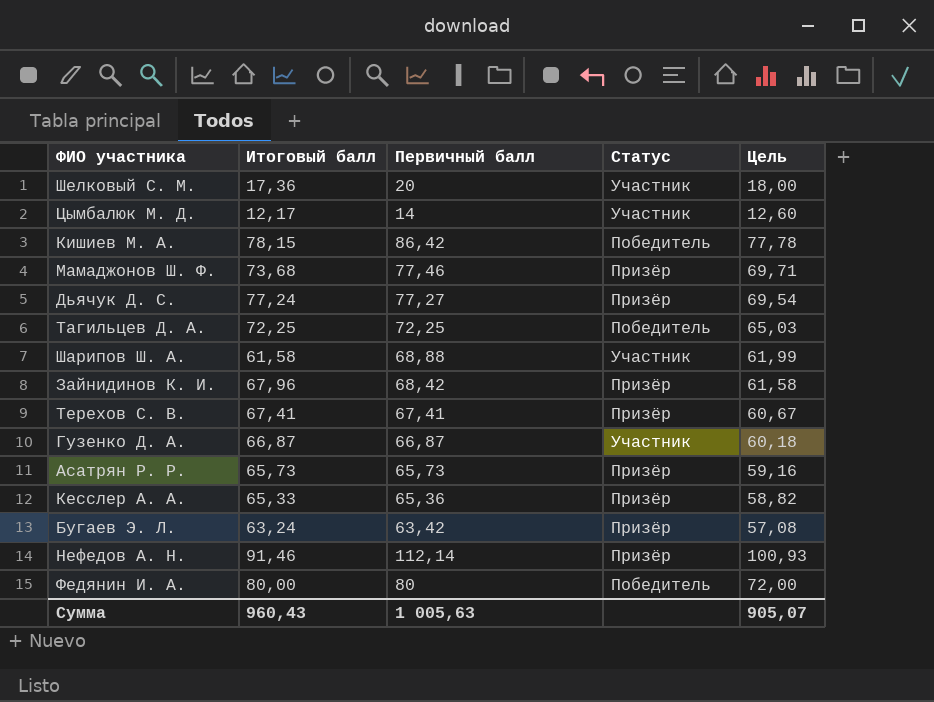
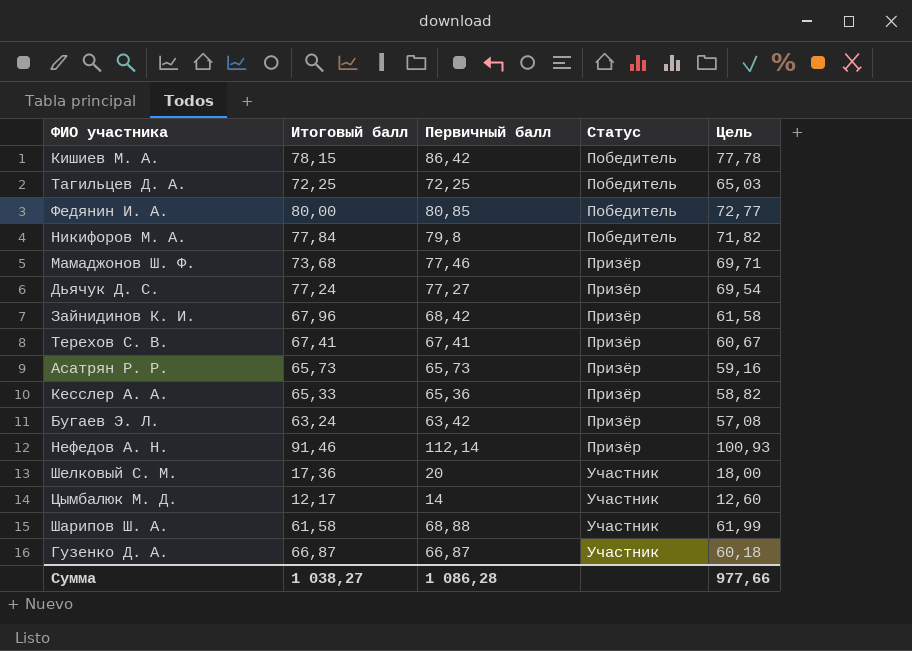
row order: none -> Статус ascending
Федянин И. А. | Первичный балл: 80 -> 80,85
Федянин И. А. | Цель: 72,00 -> 72,77
row Никифоров М. А.: none -> 77,84 | 79,8 | Победитель | 71,82
Сумма | Итоговый балл: 960,43 -> 1 038,27
Сумма | Первичный балл: 1 005,63 -> 1 086,28
Сумма | Цель: 905,07 -> 977,66

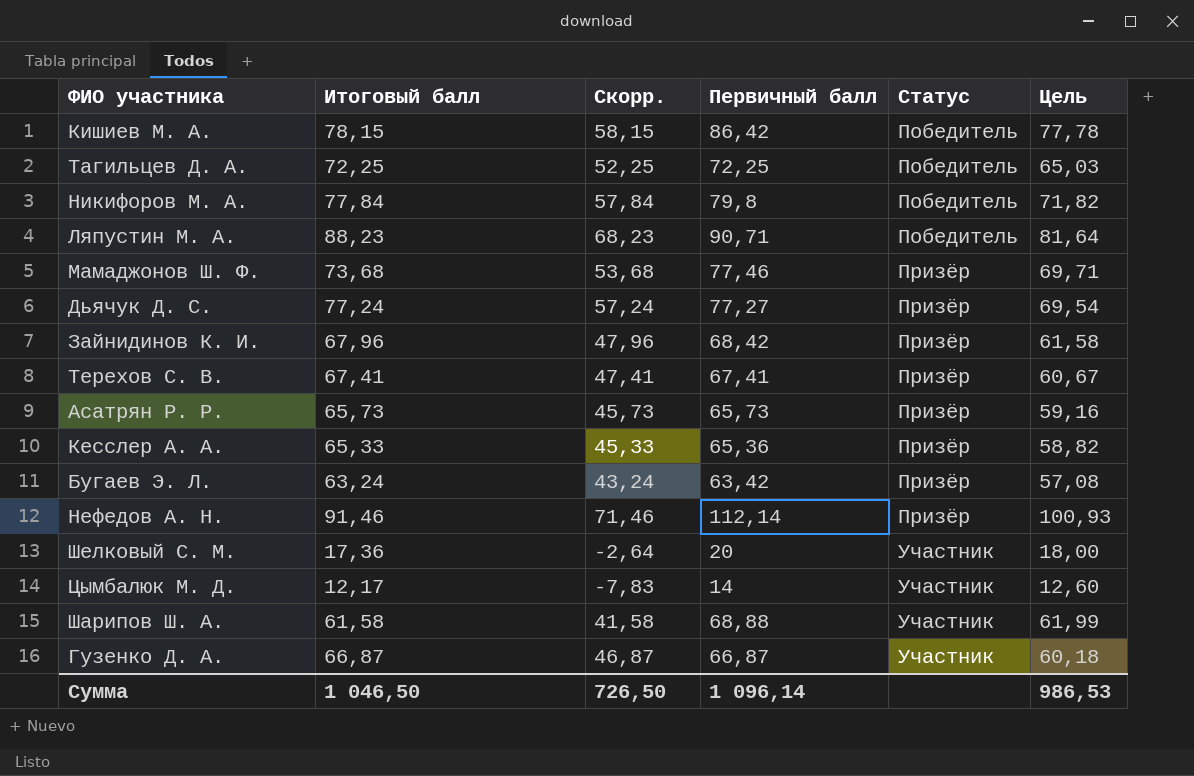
column Скорр. | formula: none -> [Итоговый балл] - 20
row Федянин И. А.: 80,00 | 80,85 | Победитель | 72,77 -> none
row Ляпустин М. А.: none -> 88,23 | 68,23 | 90,71 | Победитель | 81,64
Сумма | Итоговый балл: 1 038,27 -> 1 046,50
Сумма | Первичный балл: 1 086,28 -> 1 096,14
Сумма | Цель: 977,66 -> 986,53

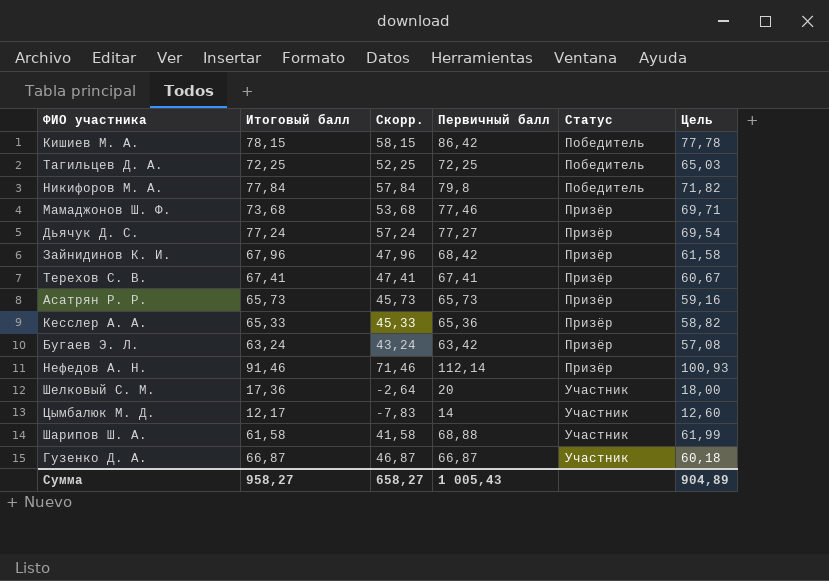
row Ляпустин М. А.: 88,23 | 68,23 | 90,71 | Победитель | 81,64 -> none
Сумма | Итоговый балл: 1 046,50 -> 958,27
Сумма | Скорр.: 726,50 -> 658,27
Сумма | Первичный балл: 1 096,14 -> 1 005,43
Сумма | Цель: 986,53 -> 904,89

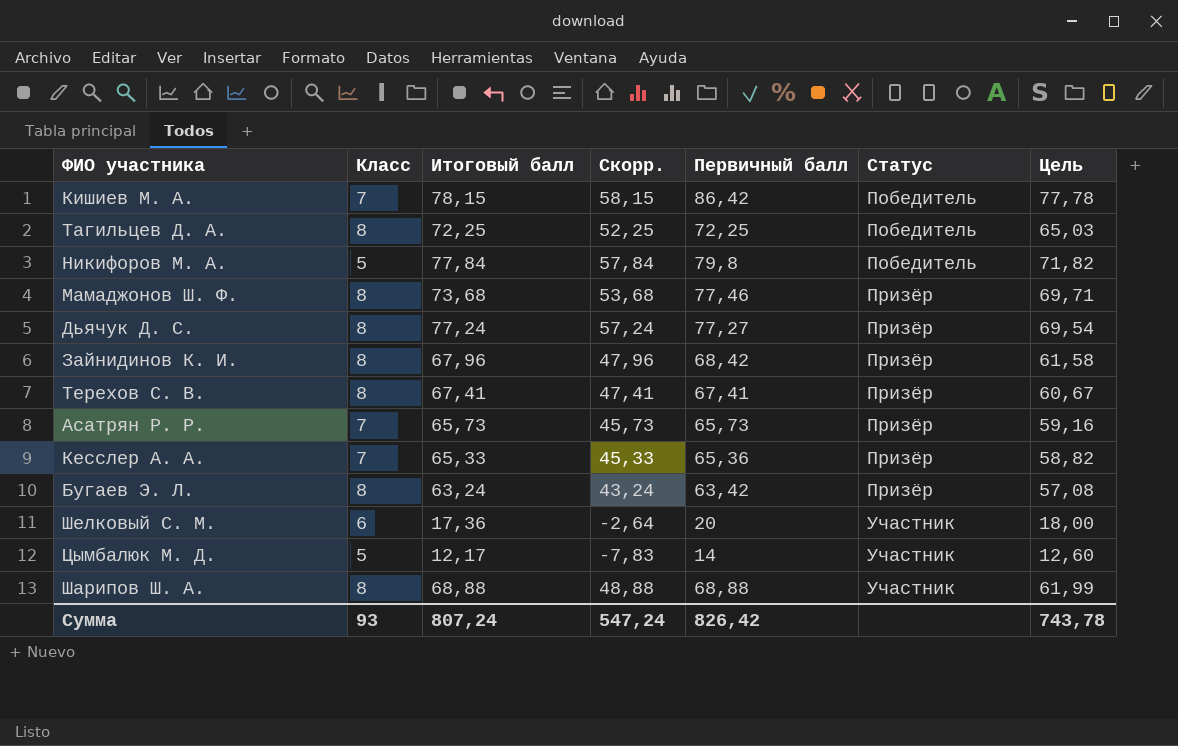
column Класс | position: none -> 2
row Нефедов А. Н.: 91,46 | 71,46 | 112,14 | Призёр | 100,93 -> none
row Гузенко Д. А.: 66,87 | 46,87 | 66,87 | Участник | 60,18 -> none
Шарипов Ш. А. | Итоговый балл: 61,58 -> 68,88
Шарипов Ш. А. | Скорр.: 41,58 -> 48,88
Сумма | Итоговый балл: 958,27 -> 807,24
Сумма | Скорр.: 658,27 -> 547,24
Сумма | Первичный балл: 1 005,43 -> 826,42
Сумма | Цель: 904,89 -> 743,78

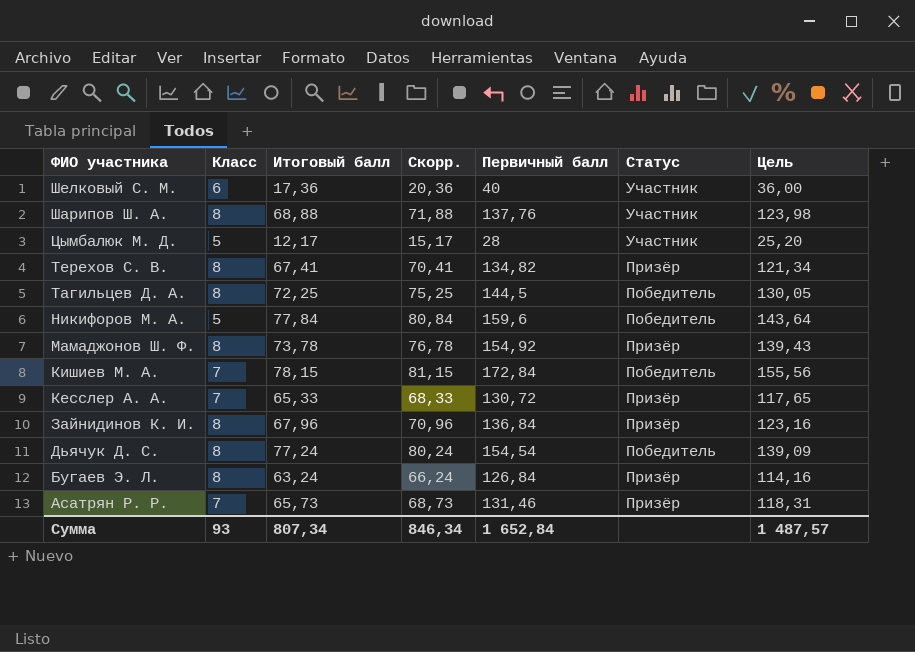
row order: Статус ascending -> ФИО участника descending
column Скорр. | formula: [Итоговый балл] - 20 -> [Итоговый балл] + 3
Шелковый С. М. | Первичный балл: 20 -> 40
Шелковый С. М. | Цель: 18,00 -> 36,00
Шарипов Ш. А. | Первичный балл: 68,88 -> 137,76
Шарипов Ш. А. | Цель: 61,99 -> 123,98
Цымбалюк М. Д. | Первичный балл: 14 -> 28
Цымбалюк М. Д. | Цель: 12,60 -> 25,20
Терехов С. В. | Первичный балл: 67,41 -> 134,82
Терехов С. В. | Цель: 60,67 -> 121,34
Тагильцев Д. А. | Первичный балл: 72,25 -> 144,5
Тагильцев Д. А. | Цель: 65,03 -> 130,05
Никифоров М. А. | Первичный балл: 79,8 -> 159,6
Никифоров М. А. | Цель: 71,82 -> 143,64
Мамаджонов Ш. Ф. | Итоговый балл: 73,68 -> 73,78
Мамаджонов Ш. Ф. | Первичный балл: 77,46 -> 154,92
Мамаджонов Ш. Ф. | Цель: 69,71 -> 139,43
Кишиев М. А. | Первичный балл: 86,42 -> 172,84
Кишиев М. А. | Цель: 77,78 -> 155,56
Кесслер А. А. | Первичный балл: 65,36 -> 130,72
Кесслер А. А. | Цель: 58,82 -> 117,65
Зайнидинов К. И. | Первичный балл: 68,42 -> 136,84
Зайнидинов К. И. | Цель: 61,58 -> 123,16
Дьячук Д. С. | Первичный балл: 77,27 -> 154,54
Дьячук Д. С. | Статус: Призёр -> Победитель
Дьячук Д. С. | Цель: 69,54 -> 139,09
Бугаев Э. Л. | Первичный балл: 63,42 -> 126,84
Бугаев Э. Л. | Цель: 57,08 -> 114,16
Асатрян Р. Р. | Первичный балл: 65,73 -> 131,46
Асатрян Р. Р. | Цель: 59,16 -> 118,31
Сумма | Итоговый балл: 807,24 -> 807,34
Сумма | Скорр.: 547,24 -> 846,34
Сумма | Первичный балл: 826,42 -> 1 652,84
Сумма | Цель: 743,78 -> 1 487,57

